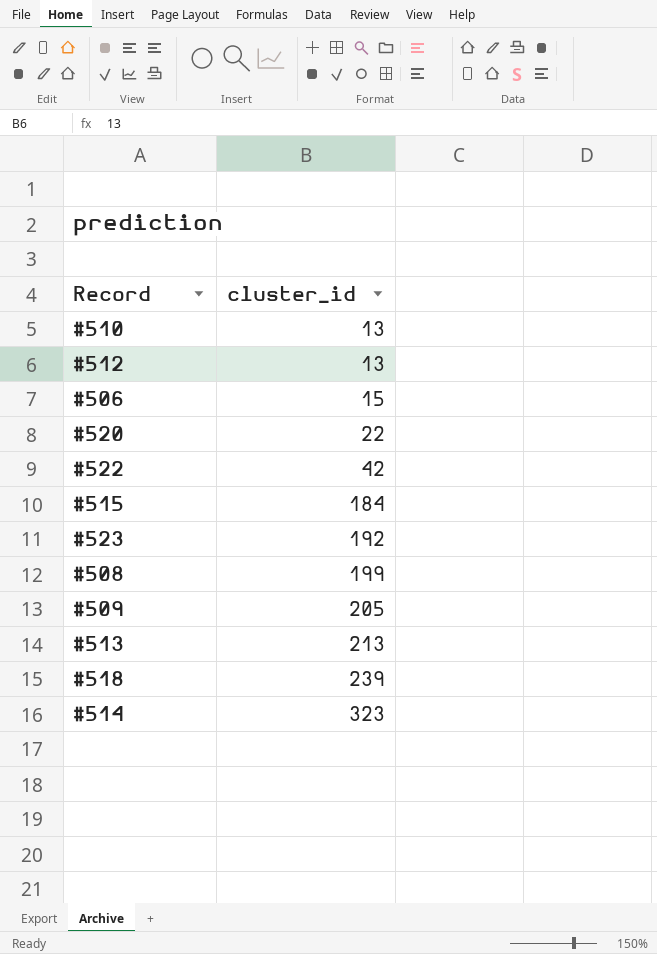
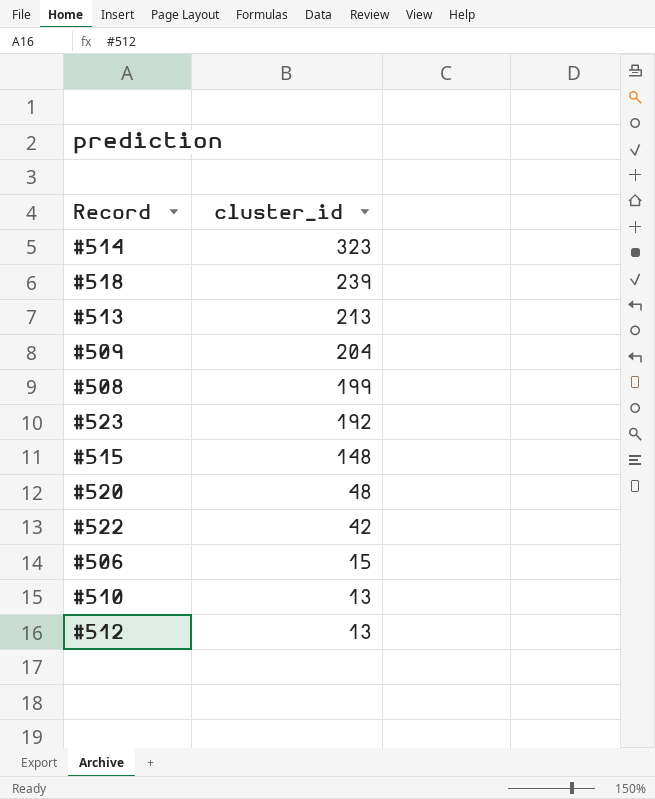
row order: cluster_id ascending -> cluster_id descending
#509 | cluster_id: 205 -> 204
#515 | cluster_id: 184 -> 148
#520 | cluster_id: 22 -> 48

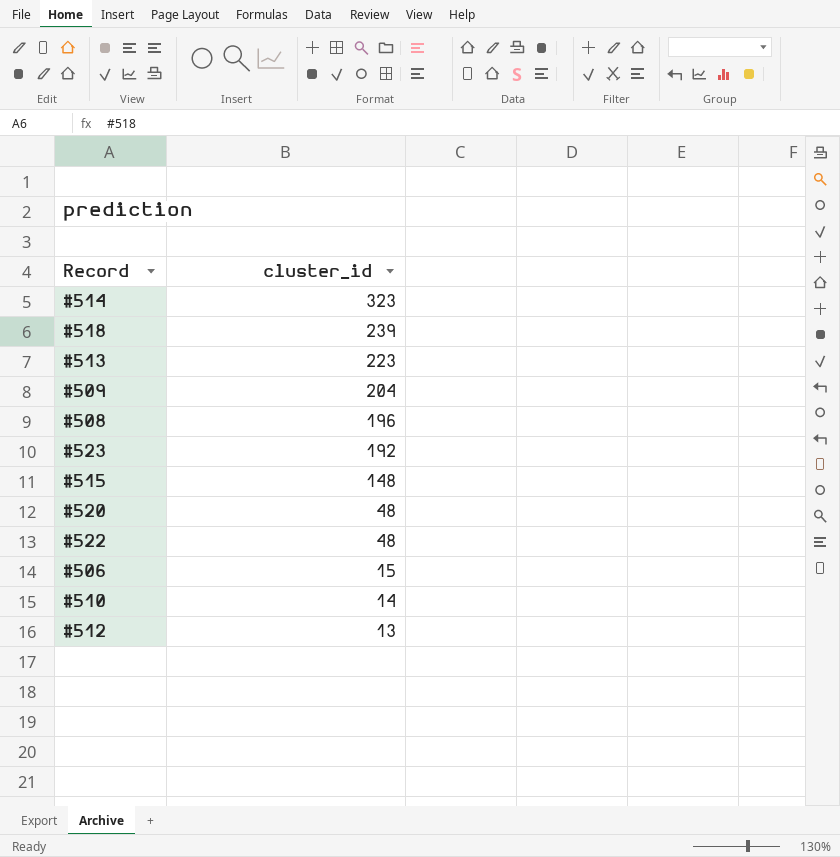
#513 | cluster_id: 213 -> 223
#508 | cluster_id: 199 -> 196
#522 | cluster_id: 42 -> 48
#510 | cluster_id: 13 -> 14

